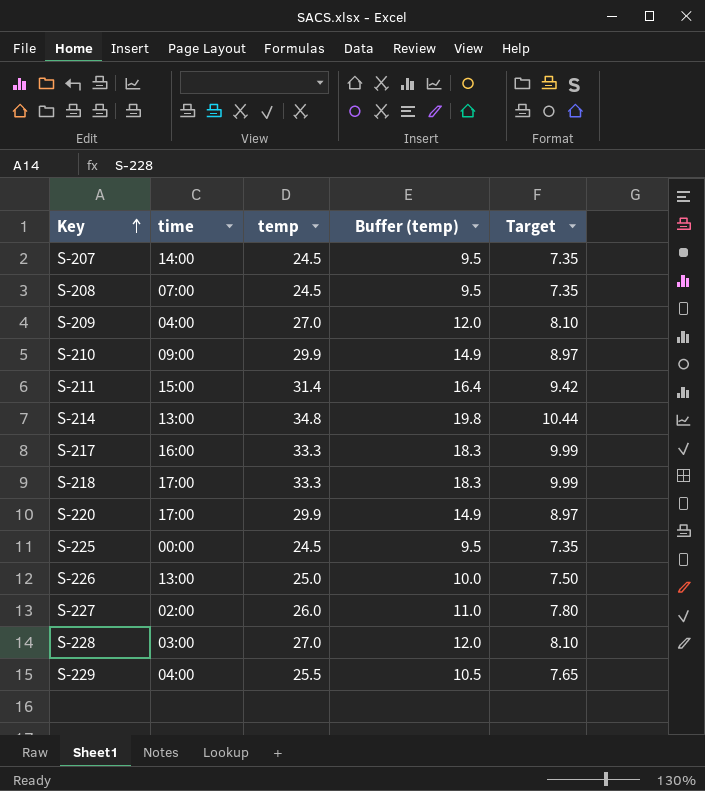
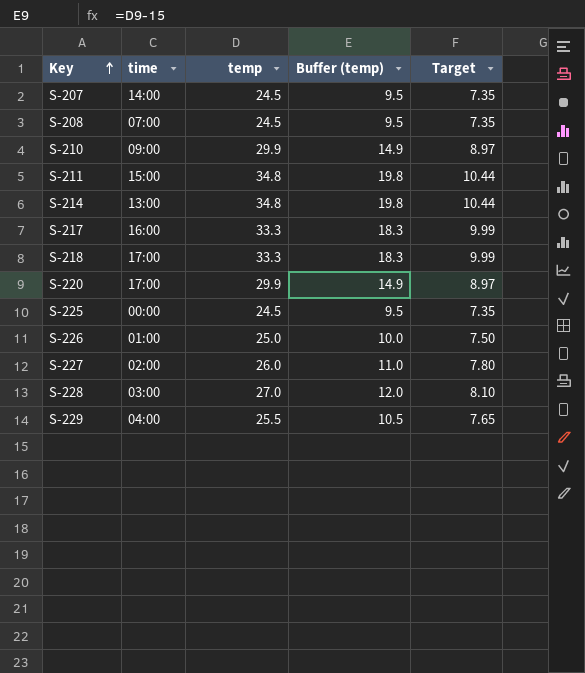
row S-209: 04:00 | 27.0 | 12.0 | 8.10 -> none
S-211 | temp: 31.4 -> 34.8
S-211 | Buffer (temp): 16.4 -> 19.8
S-211 | Target: 9.42 -> 10.44
S-226 | time: 13:00 -> 01:00

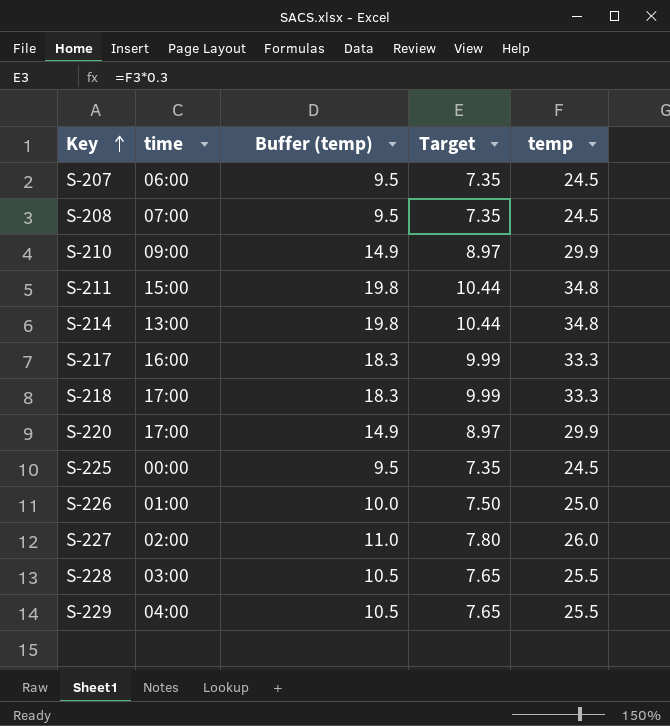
column temp | position: 3 -> 5
S-207 | time: 14:00 -> 06:00
S-228 | Buffer (temp): 12.0 -> 10.5
S-228 | Target: 8.10 -> 7.65
S-228 | temp: 27.0 -> 25.5

